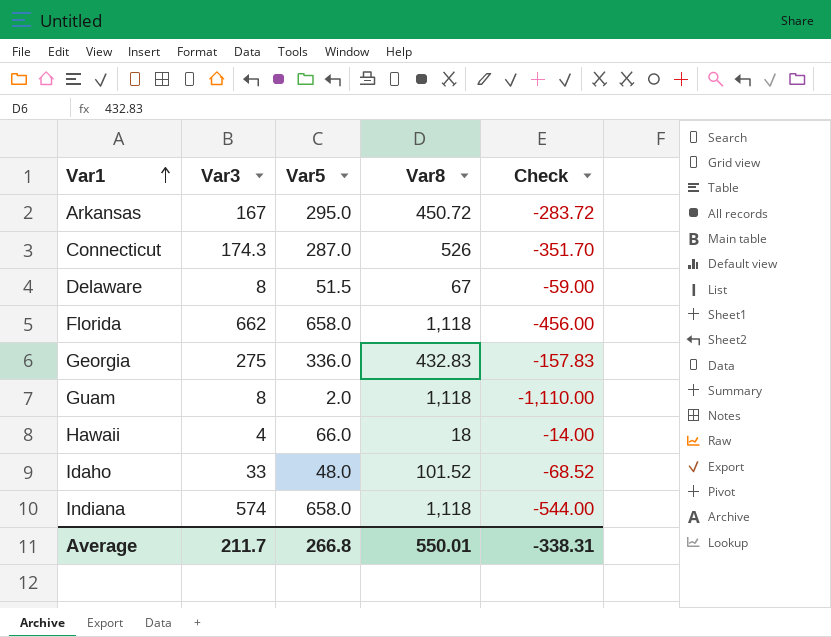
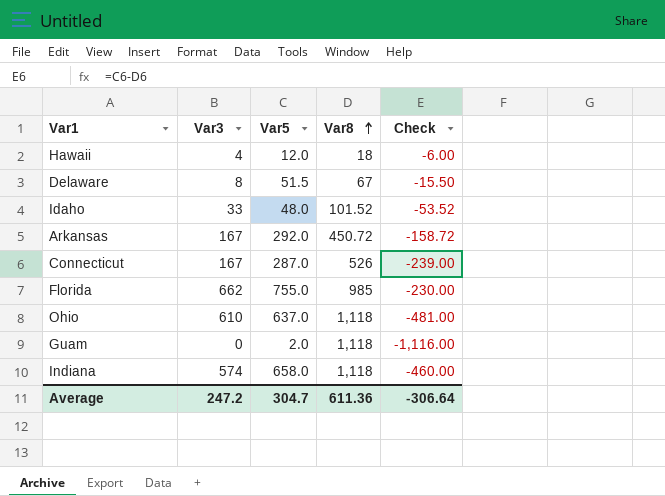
row order: Var1 ascending -> Var8 ascending
column Check | formula: [Var3] - [Var8] -> [Var5] - [Var8]
row Georgia: 275 | 336.0 | 432.83 | -157.83 -> none
Hawaii | Var5: 66.0 -> 12.0
Arkansas | Var5: 295.0 -> 292.0
Connecticut | Var3: 174.3 -> 167
Florida | Var5: 658.0 -> 755.0
Florida | Var8: 1,118 -> 985
row Ohio: none -> 610 | 637.0 | 1,118 | -481.00
Guam | Var3: 8 -> 0
Average | Var3: 211.7 -> 247.2
Average | Var5: 266.8 -> 304.7
Average | Var8: 550.01 -> 611.36
Average | Check: -338.31 -> -306.64

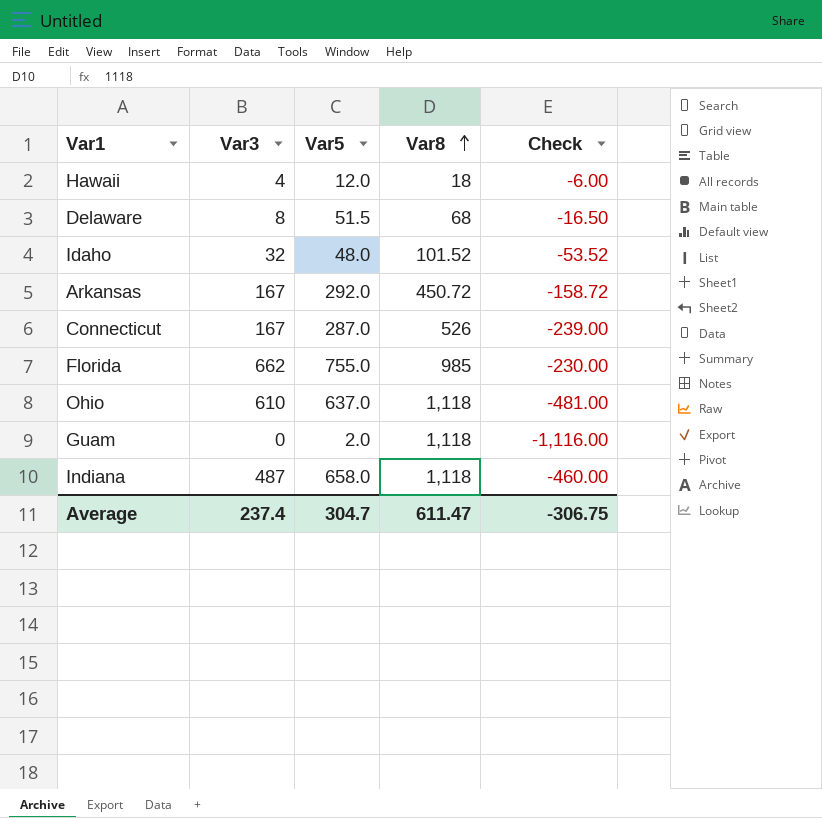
Delaware | Var8: 67 -> 68
Delaware | Check: -15.50 -> -16.50
Idaho | Var3: 33 -> 32
Indiana | Var3: 574 -> 487
Average | Var3: 247.2 -> 237.4
Average | Var8: 611.36 -> 611.47
Average | Check: -306.64 -> -306.75

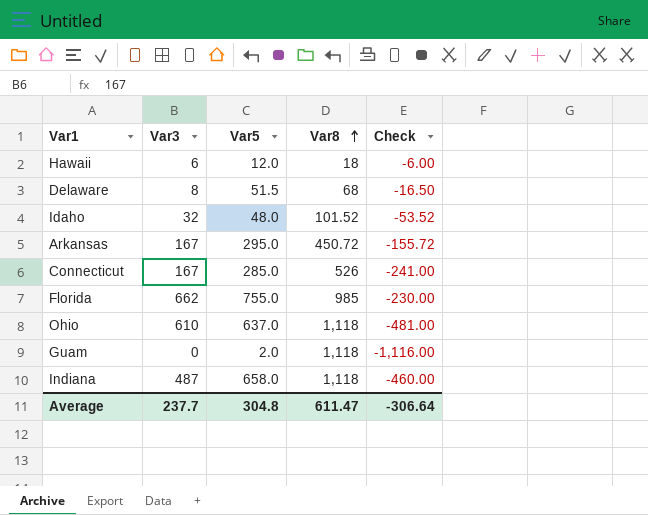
Hawaii | Var3: 4 -> 6
Arkansas | Var5: 292.0 -> 295.0
Arkansas | Check: -158.72 -> -155.72
Connecticut | Var5: 287.0 -> 285.0
Connecticut | Check: -239.00 -> -241.00
Average | Var3: 237.4 -> 237.7
Average | Var5: 304.7 -> 304.8
Average | Check: -306.75 -> -306.64

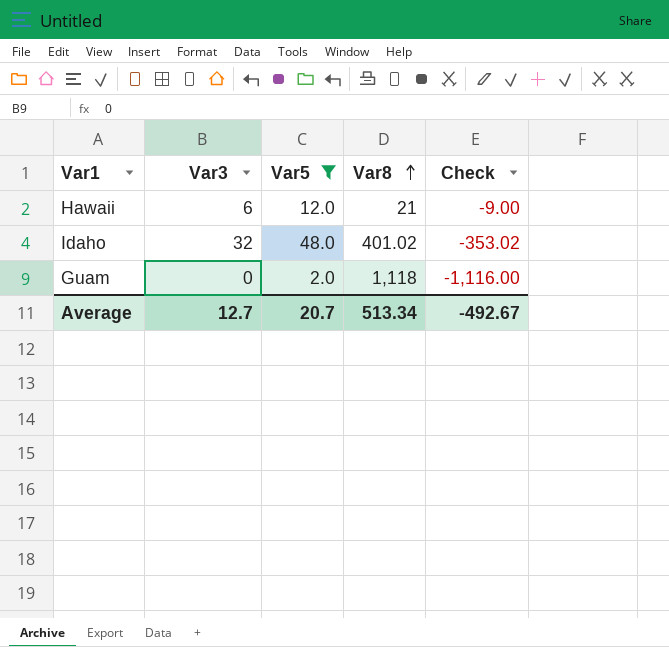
filter: none -> Var5 <= 48.0
Hawaii | Var8: 18 -> 21
Hawaii | Check: -6.00 -> -9.00
Idaho | Var8: 101.52 -> 401.02
Idaho | Check: -53.52 -> -353.02
Average | Var3: 237.7 -> 12.7
Average | Var5: 304.8 -> 20.7
Average | Var8: 611.47 -> 513.34
Average | Check: -306.64 -> -492.67

